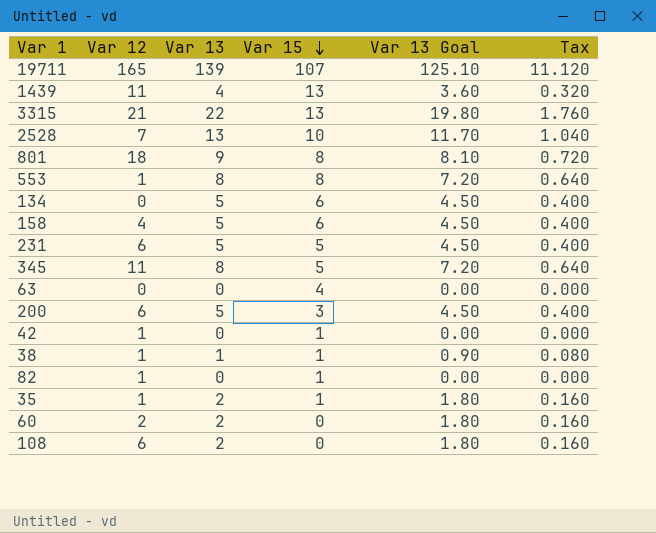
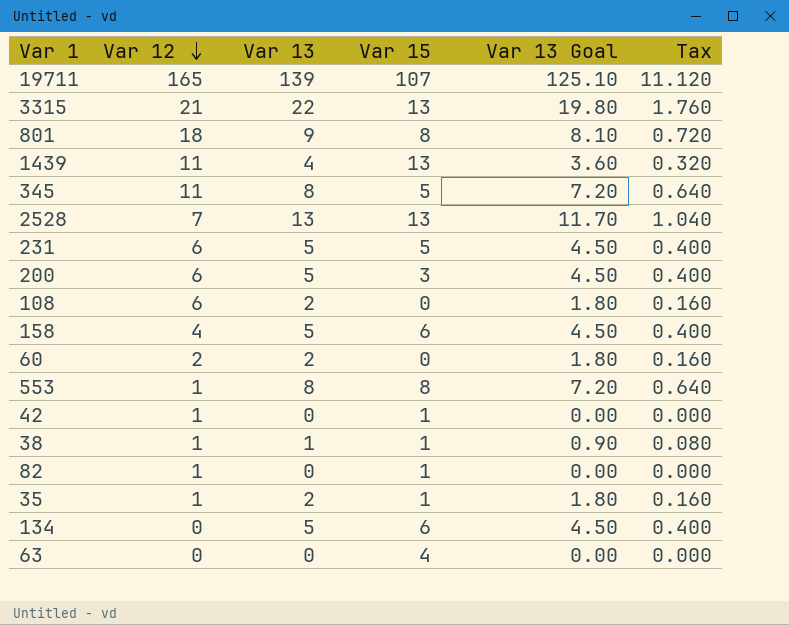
row order: Var 15 descending -> Var 12 descending
2528 | Var 15: 10 -> 13

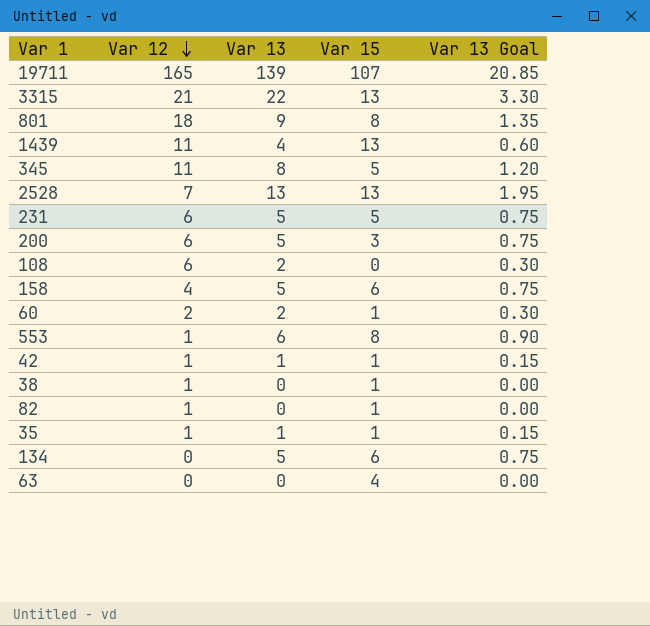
column Tax | formula: [Var 13] * 0.08 -> none
column Var 13 Goal | formula: [Var 13] * 0.9 -> [Var 13] * 0.15
60 | Var 15: 0 -> 1
553 | Var 13: 8 -> 6
42 | Var 13: 0 -> 1
38 | Var 13: 1 -> 0
35 | Var 13: 2 -> 1

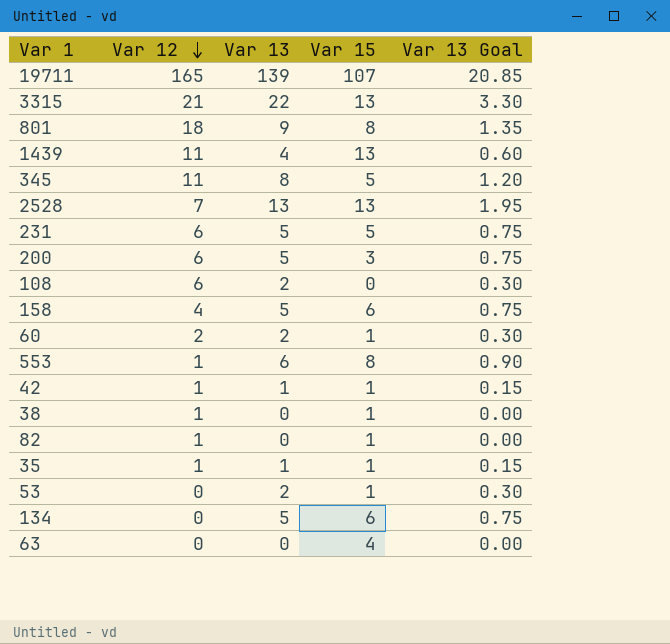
row 53: none -> 0 | 2 | 1 | 0.30

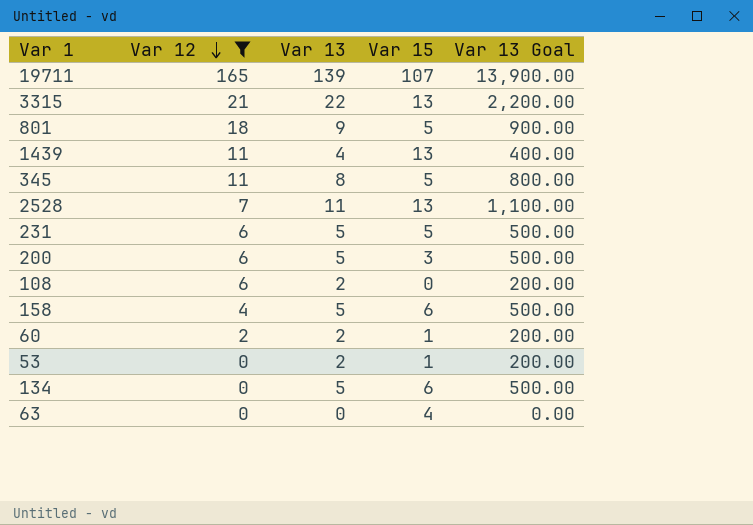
filter: none -> Var 12 != 1
column Var 13 Goal | formula: [Var 13] * 0.15 -> [Var 13] * 100
801 | Var 15: 8 -> 5
2528 | Var 13: 13 -> 11

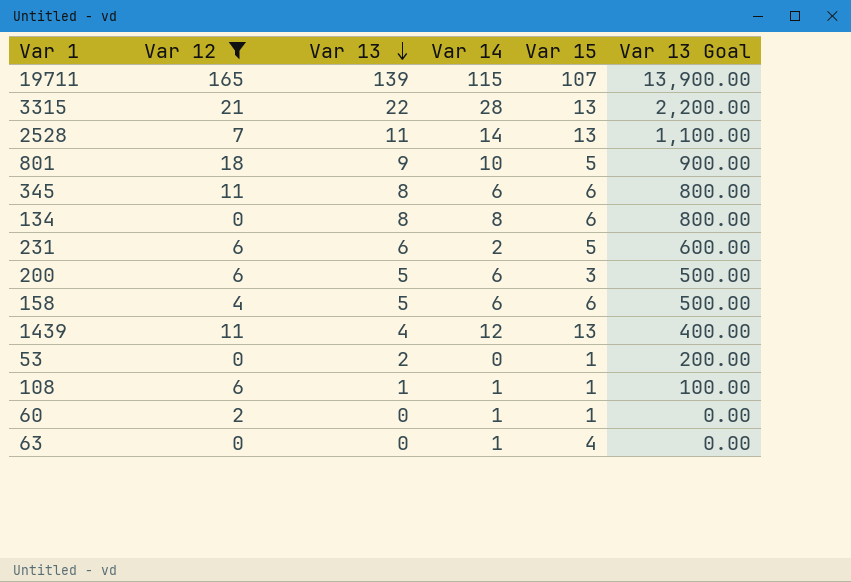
row order: Var 12 descending -> Var 13 descending
column Var 14 | position: none -> 4
345 | Var 15: 5 -> 6
134 | Var 13: 5 -> 8
134 | Var 13 Goal: 500.00 -> 800.00
231 | Var 13: 5 -> 6
231 | Var 13 Goal: 500.00 -> 600.00
108 | Var 13: 2 -> 1
108 | Var 15: 0 -> 1
108 | Var 13 Goal: 200.00 -> 100.00
60 | Var 13: 2 -> 0
60 | Var 13 Goal: 200.00 -> 0.00

